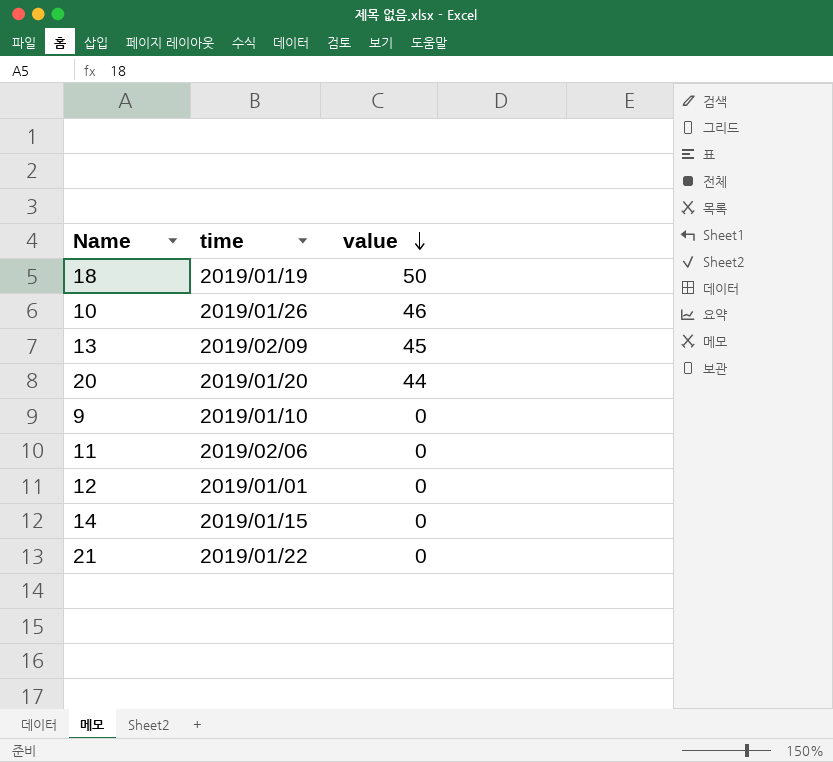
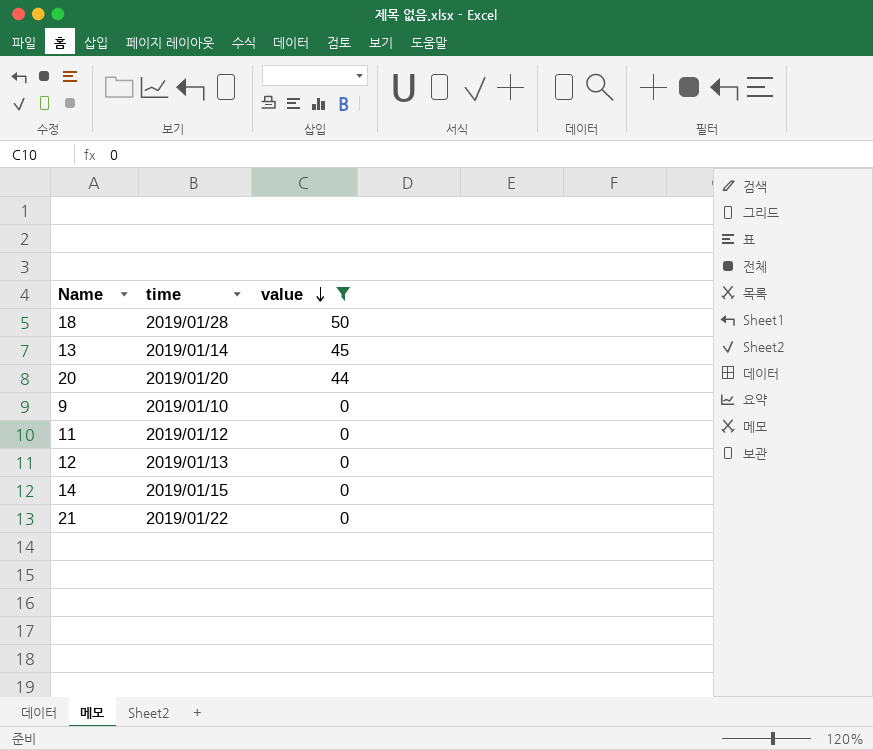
filter: none -> value != 46
18 | time: 2019/01/19 -> 2019/01/28
13 | time: 2019/02/09 -> 2019/01/14
11 | time: 2019/02/06 -> 2019/01/12
12 | time: 2019/01/01 -> 2019/01/13

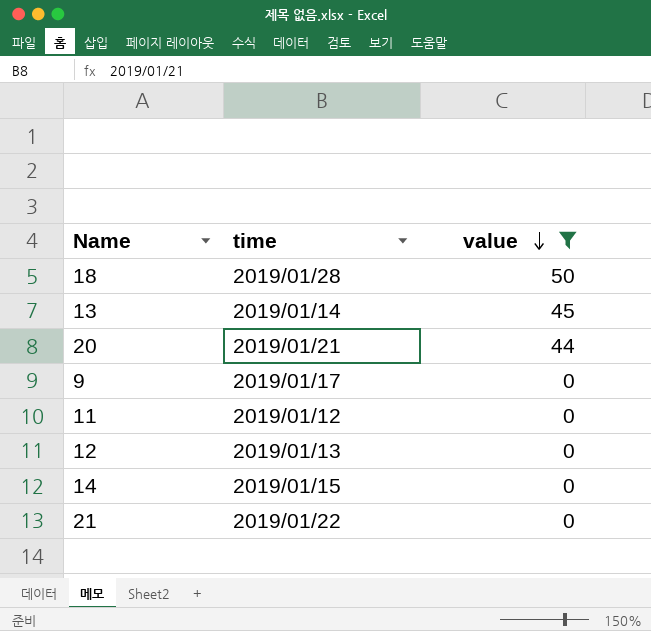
20 | time: 2019/01/20 -> 2019/01/21
9 | time: 2019/01/10 -> 2019/01/17

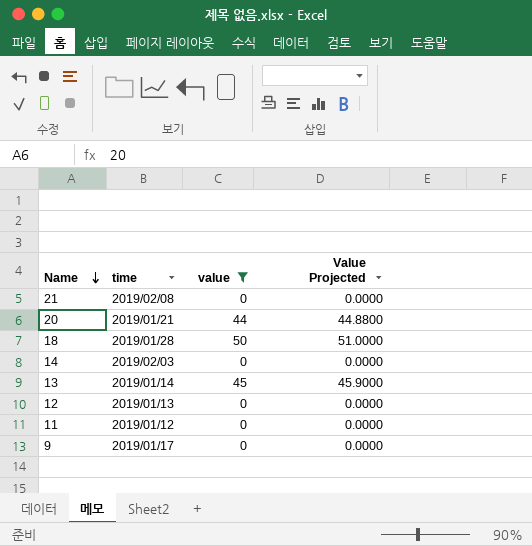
row order: value descending -> Name descending
column Value Projected | formula: none -> [value] * 1.02
21 | time: 2019/01/22 -> 2019/02/08
14 | time: 2019/01/15 -> 2019/02/03

